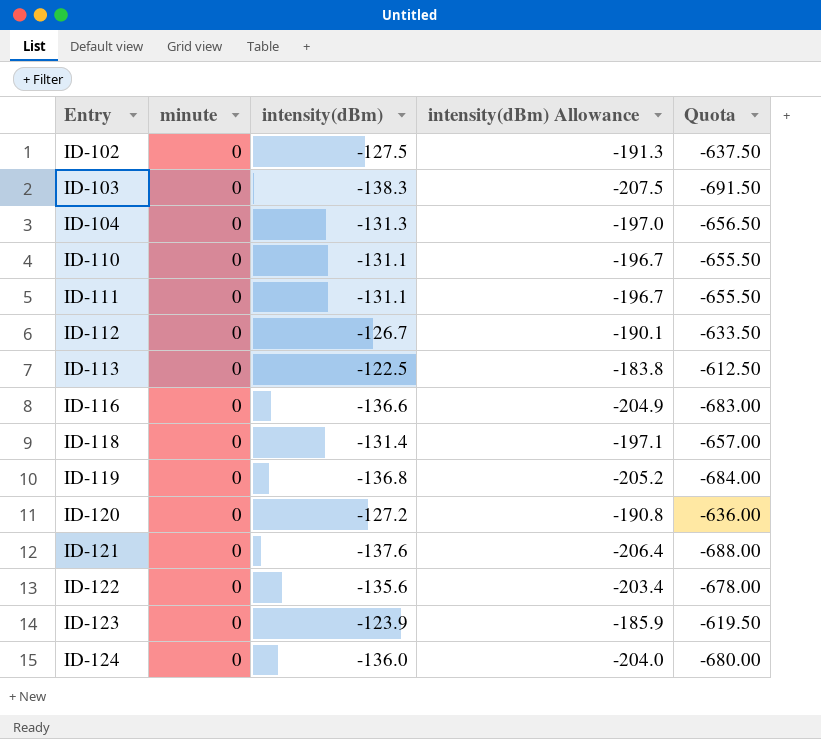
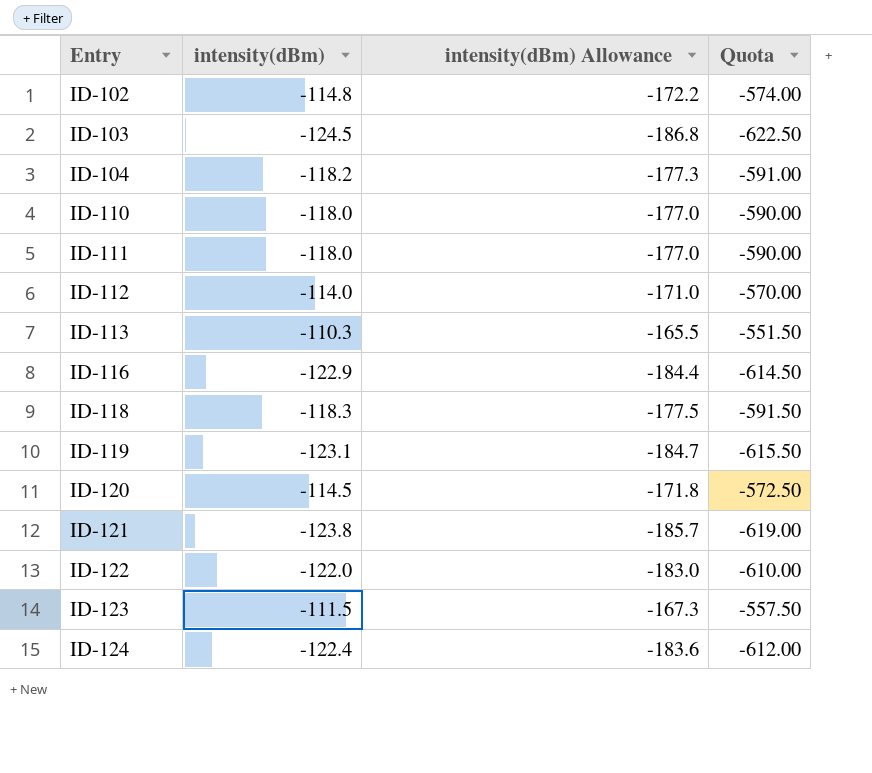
column minute | position: 2 -> none
ID-102 | intensity(dBm): -127.5 -> -114.8
ID-102 | intensity(dBm) Allowance: -191.3 -> -172.2
ID-102 | Quota: -637.50 -> -574.00
ID-103 | intensity(dBm): -138.3 -> -124.5
ID-103 | intensity(dBm) Allowance: -207.5 -> -186.8
ID-103 | Quota: -691.50 -> -622.50
ID-104 | intensity(dBm): -131.3 -> -118.2
ID-104 | intensity(dBm) Allowance: -197.0 -> -177.3
ID-104 | Quota: -656.50 -> -591.00
ID-110 | intensity(dBm): -131.1 -> -118.0
ID-110 | intensity(dBm) Allowance: -196.7 -> -177.0
ID-110 | Quota: -655.50 -> -590.00
ID-111 | intensity(dBm): -131.1 -> -118.0
ID-111 | intensity(dBm) Allowance: -196.7 -> -177.0
ID-111 | Quota: -655.50 -> -590.00
ID-112 | intensity(dBm): -126.7 -> -114.0
ID-112 | intensity(dBm) Allowance: -190.1 -> -171.0
ID-112 | Quota: -633.50 -> -570.00
ID-113 | intensity(dBm): -122.5 -> -110.3
ID-113 | intensity(dBm) Allowance: -183.8 -> -165.5
ID-113 | Quota: -612.50 -> -551.50
ID-116 | intensity(dBm): -136.6 -> -122.9
ID-116 | intensity(dBm) Allowance: -204.9 -> -184.4
ID-116 | Quota: -683.00 -> -614.50
ID-118 | intensity(dBm): -131.4 -> -118.3
ID-118 | intensity(dBm) Allowance: -197.1 -> -177.5
ID-118 | Quota: -657.00 -> -591.50
ID-119 | intensity(dBm): -136.8 -> -123.1
ID-119 | intensity(dBm) Allowance: -205.2 -> -184.7
ID-119 | Quota: -684.00 -> -615.50
ID-120 | intensity(dBm): -127.2 -> -114.5
ID-120 | intensity(dBm) Allowance: -190.8 -> -171.8
ID-120 | Quota: -636.00 -> -572.50
ID-121 | intensity(dBm): -137.6 -> -123.8
ID-121 | intensity(dBm) Allowance: -206.4 -> -185.7
ID-121 | Quota: -688.00 -> -619.00
ID-122 | intensity(dBm): -135.6 -> -122.0
ID-122 | intensity(dBm) Allowance: -203.4 -> -183.0
ID-122 | Quota: -678.00 -> -610.00
ID-123 | intensity(dBm): -123.9 -> -111.5
ID-123 | intensity(dBm) Allowance: -185.9 -> -167.3
ID-123 | Quota: -619.50 -> -557.50
ID-124 | intensity(dBm): -136.0 -> -122.4
ID-124 | intensity(dBm) Allowance: -204.0 -> -183.6
ID-124 | Quota: -680.00 -> -612.00

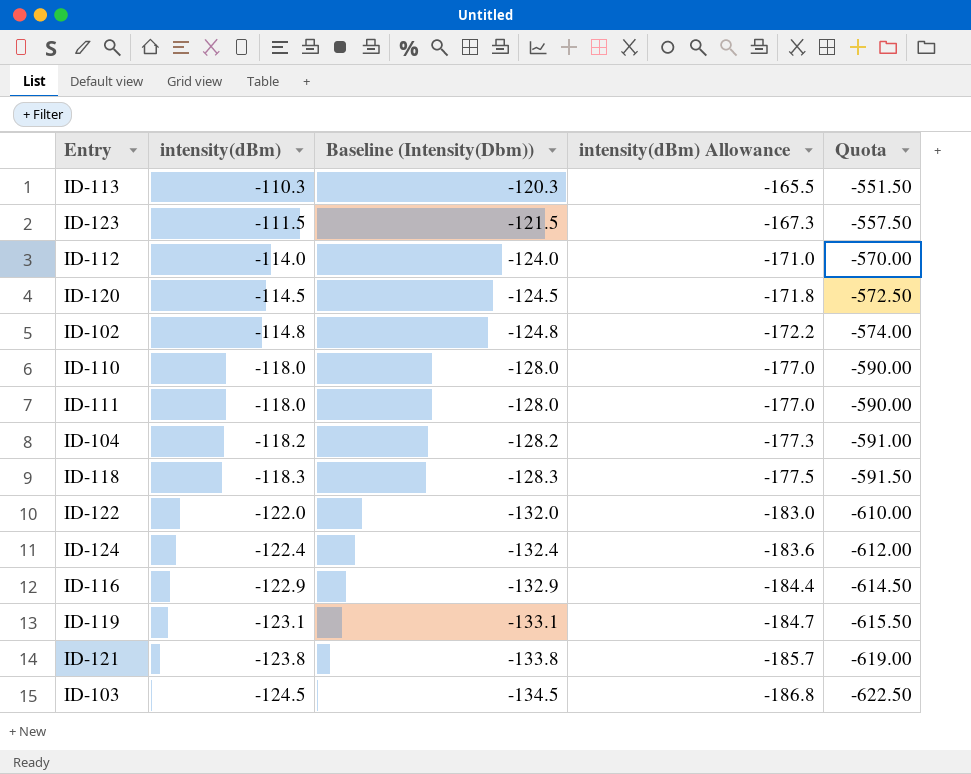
row order: Entry ascending -> intensity(dBm) descending
column Baseline (Intensity(Dbm)) | formula: none -> [intensity(dBm)] - 10

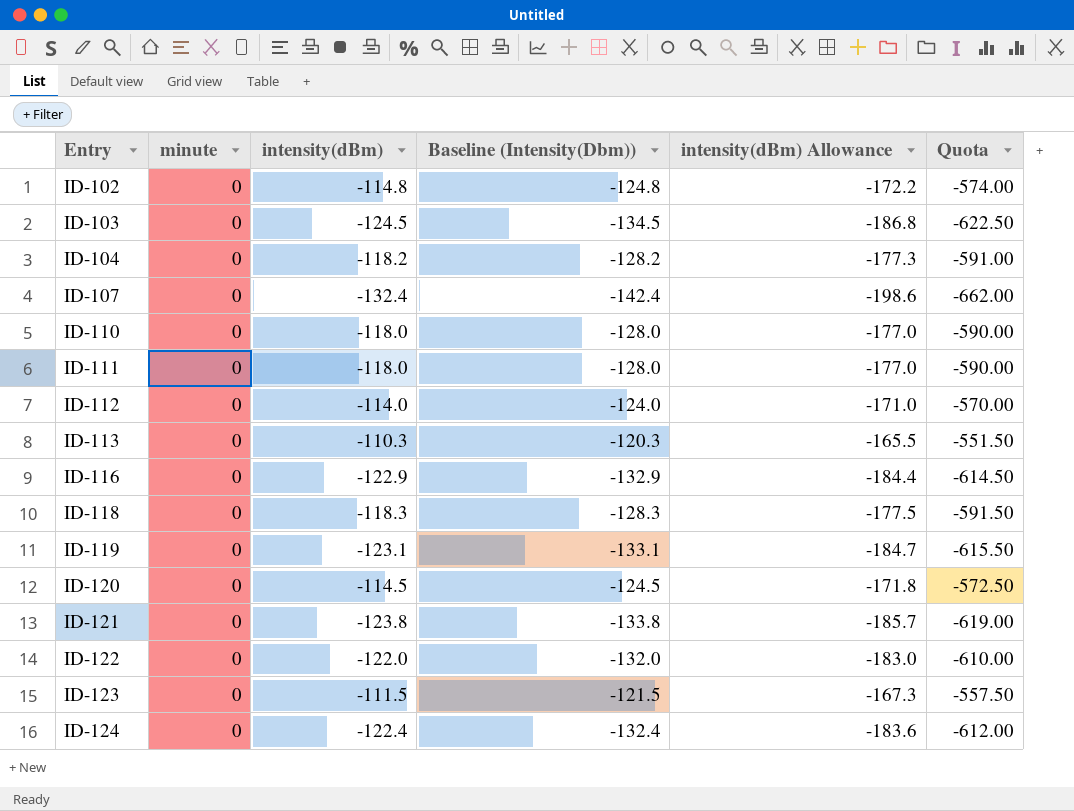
row order: intensity(dBm) descending -> Entry ascending
column minute | position: none -> 2
row ID-107: none -> 0 | -132.4 | -142.4 | -198.6 | -662.00

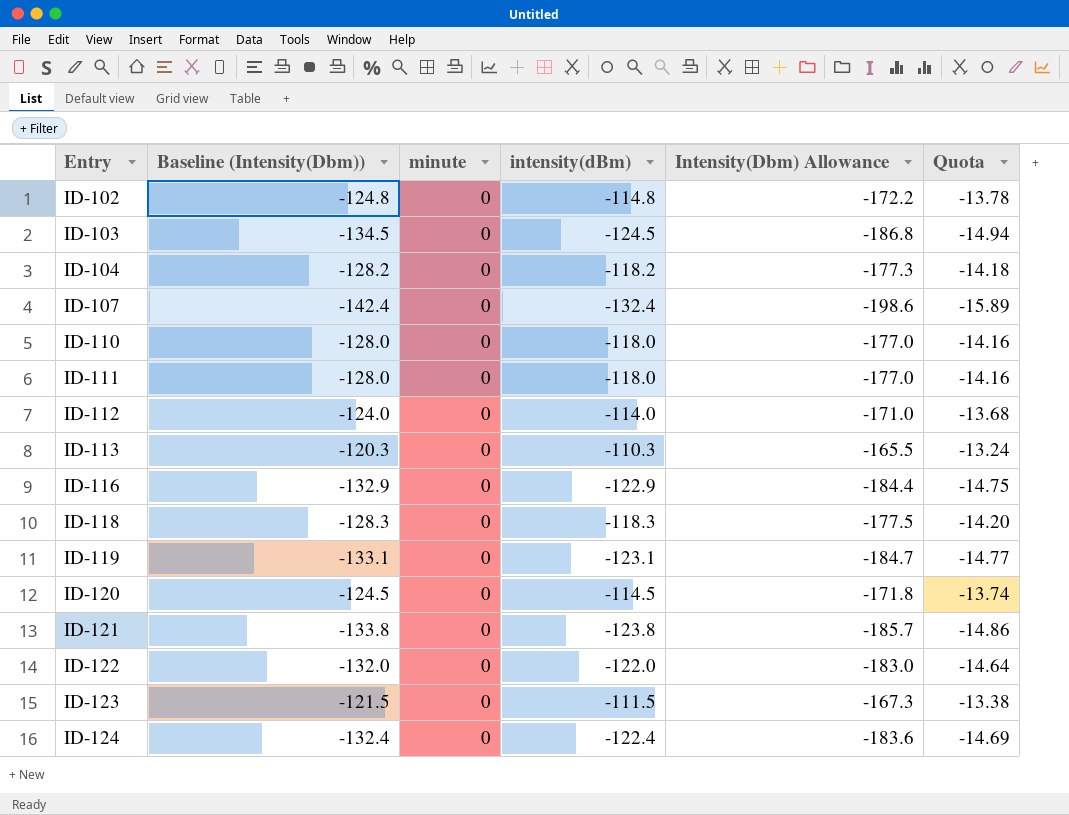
column Baseline (Intensity(Dbm)) | position: 4 -> 2
column name: intensity(dBm) Allowance -> Intensity(Dbm) Allowance
column Quota | formula: [intensity(dBm)] * 5 -> [intensity(dBm)] * 0.12

